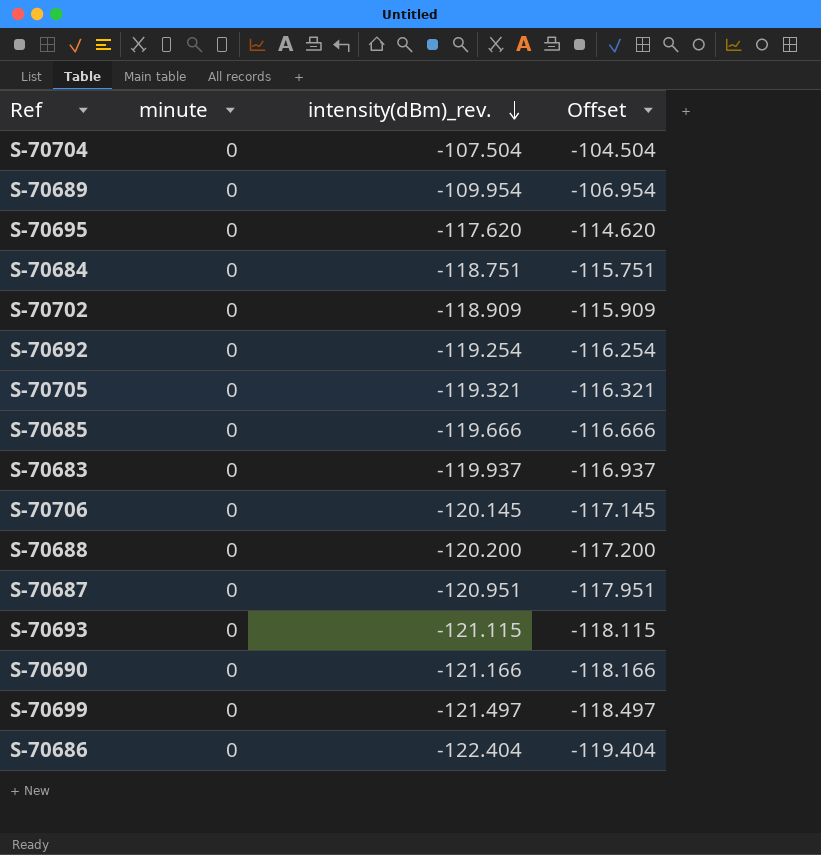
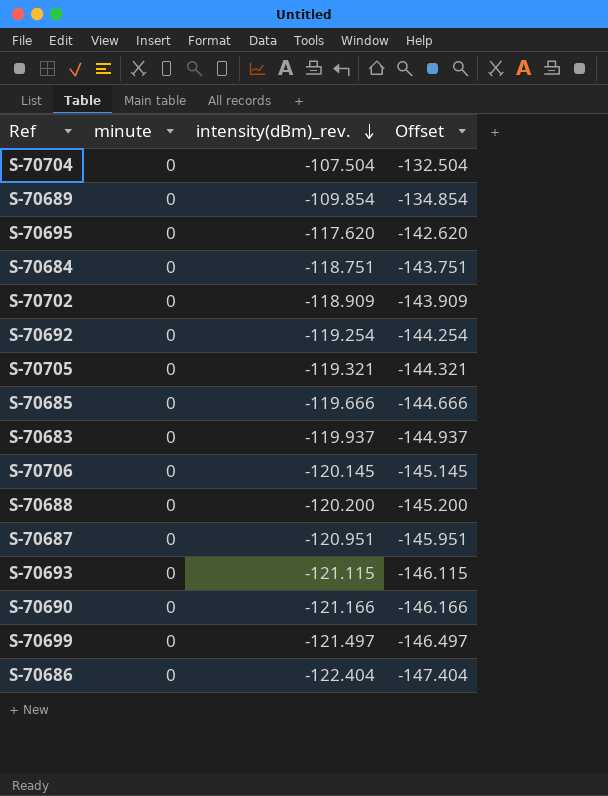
column Offset | formula: [intensity(dBm)_rev.] + 3 -> [intensity(dBm)_rev.] - 25
S-70689 | intensity(dBm)_rev.: -109.954 -> -109.854

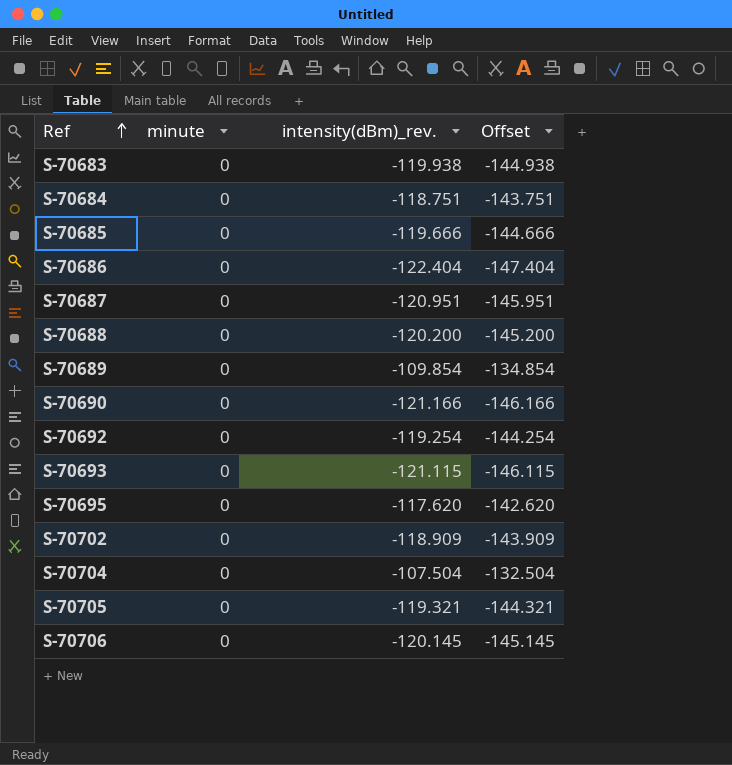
row order: intensity(dBm)_rev. descending -> Ref ascending
row S-70699: 0 | -121.497 | -146.497 -> none
S-70683 | intensity(dBm)_rev.: -119.937 -> -119.938
S-70683 | Offset: -144.937 -> -144.938

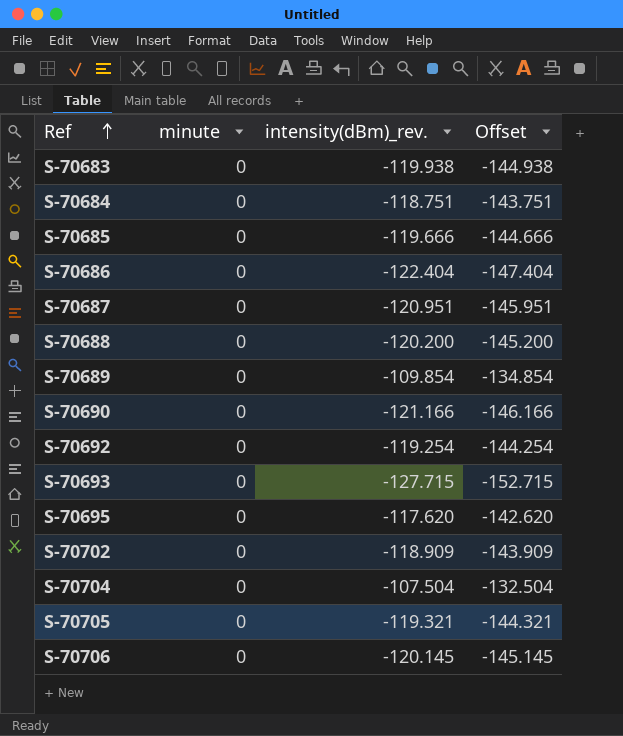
S-70693 | intensity(dBm)_rev.: -121.115 -> -127.715
S-70693 | Offset: -146.115 -> -152.715

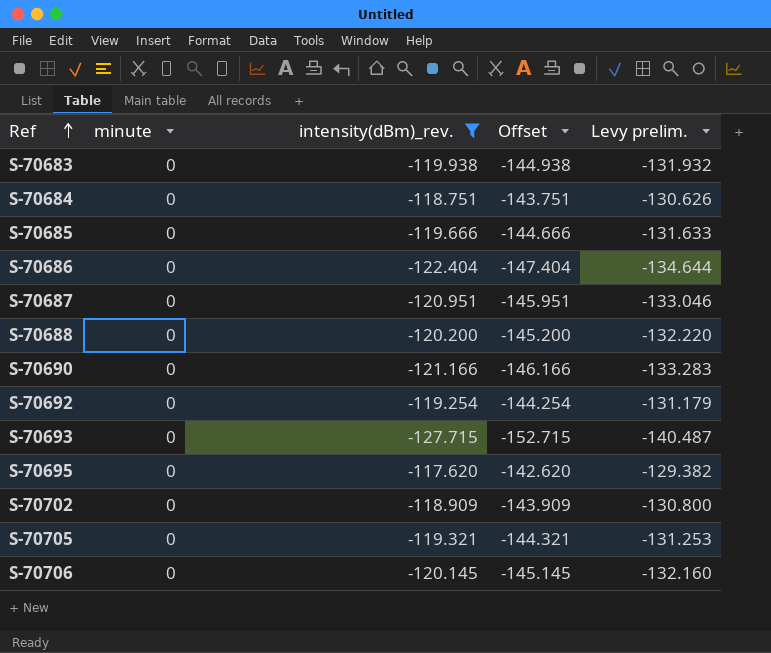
filter: none -> intensity(dBm)_rev. <= -117.620
column Levy prelim. | formula: none -> [intensity(dBm)_rev.] * 1.1

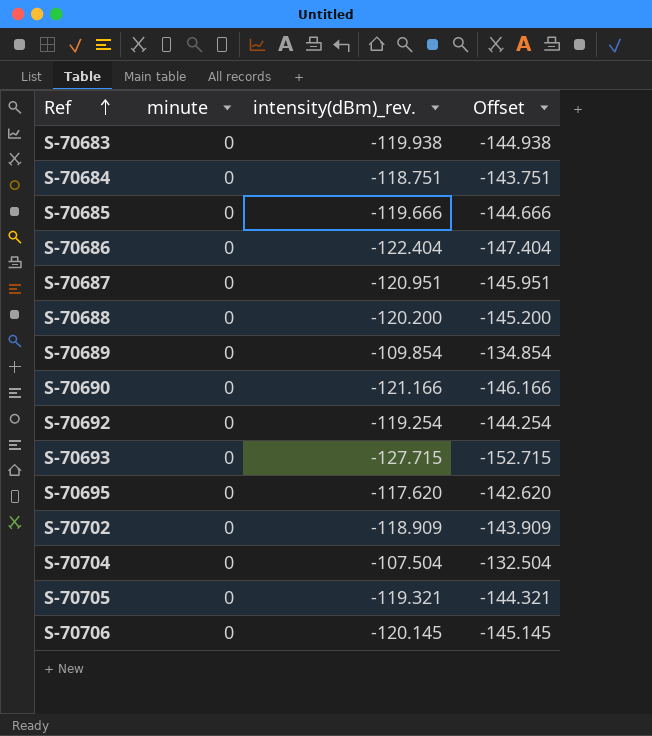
filter: intensity(dBm)_rev. <= -117.620 -> none
column Levy prelim. | formula: [intensity(dBm)_rev.] * 1.1 -> none

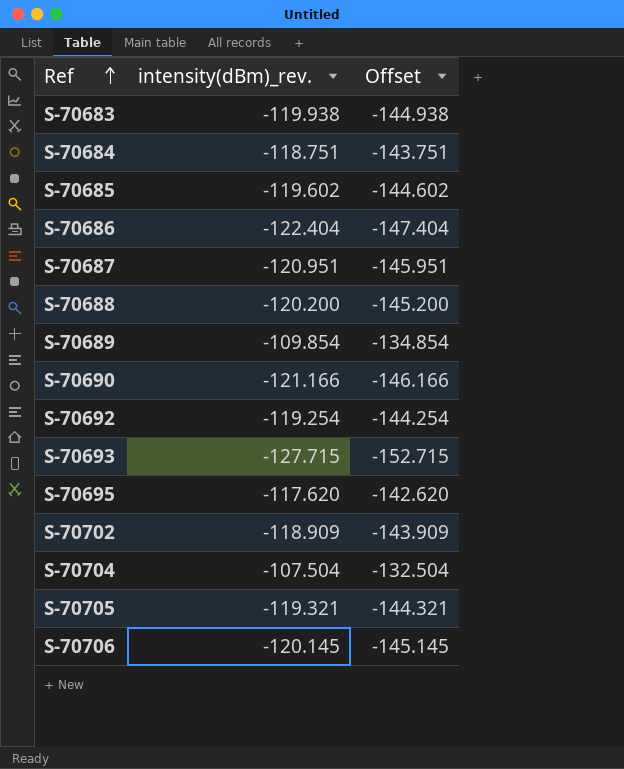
column minute | position: 2 -> none
S-70685 | intensity(dBm)_rev.: -119.666 -> -119.602
S-70685 | Offset: -144.666 -> -144.602

